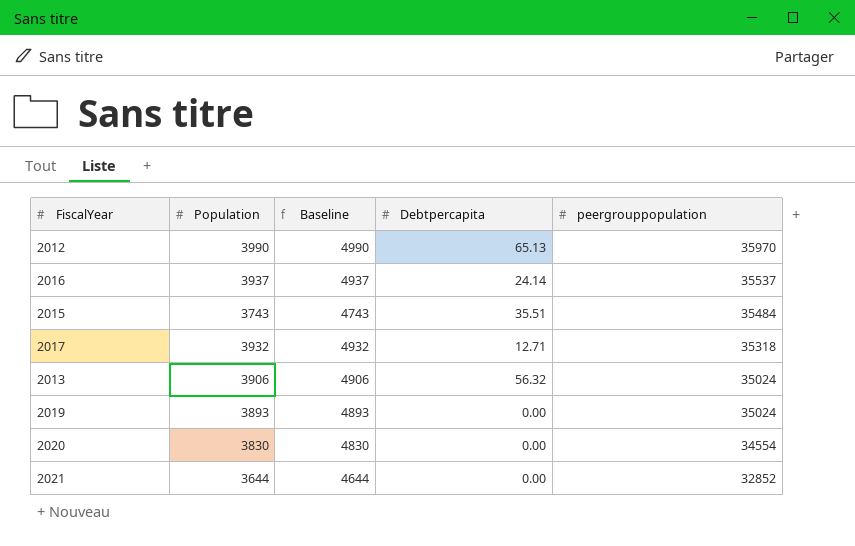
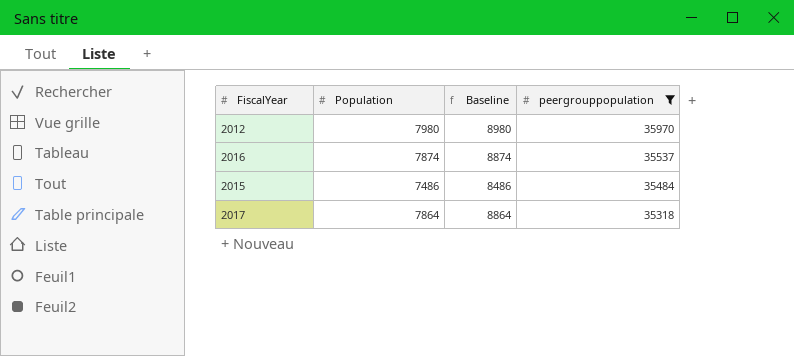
filter: none -> peergrouppopulation >= 35318
column Debtpercapita | position: 4 -> none
2012 | Population: 3990 -> 7980
2012 | Baseline: 4990 -> 8980
2016 | Population: 3937 -> 7874
2016 | Baseline: 4937 -> 8874
2015 | Population: 3743 -> 7486
2015 | Baseline: 4743 -> 8486
2017 | Population: 3932 -> 7864
2017 | Baseline: 4932 -> 8864

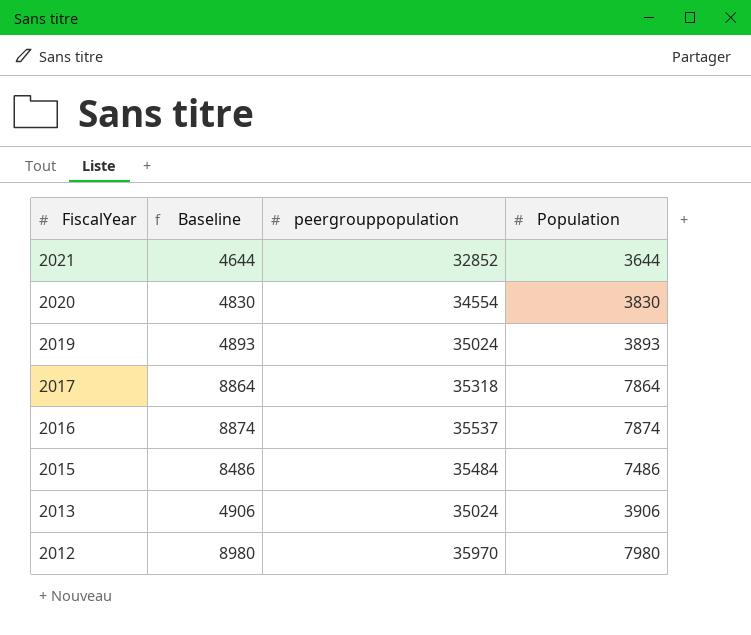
filter: peergrouppopulation >= 35318 -> none
row order: peergrouppopulation descending -> FiscalYear descending
column Population | position: 2 -> 4

